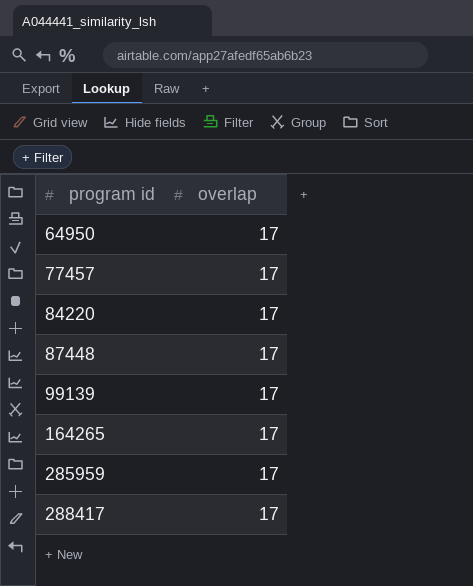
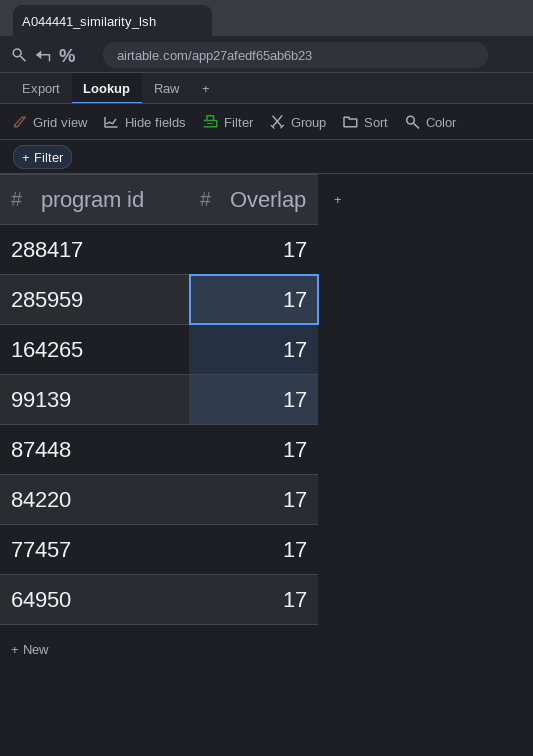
row order: program id ascending -> program id descending
column name: overlap -> Overlap

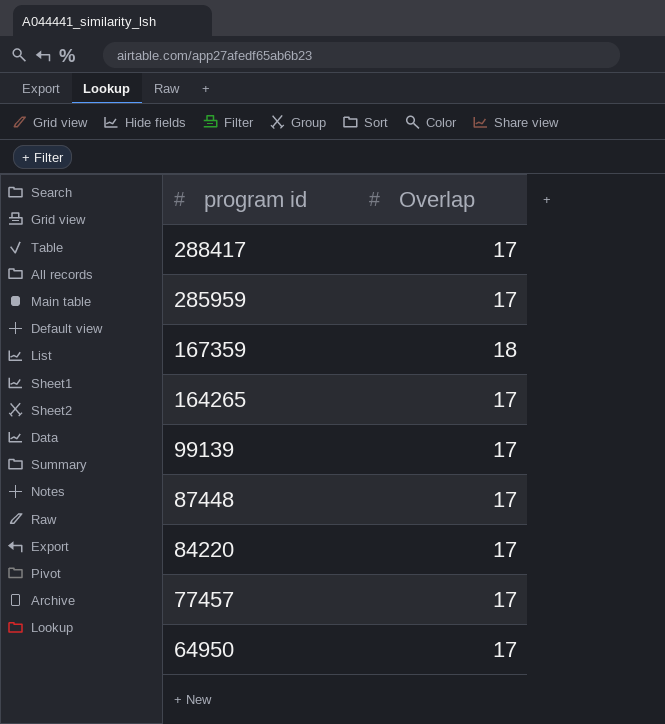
row 167359: none -> 18

